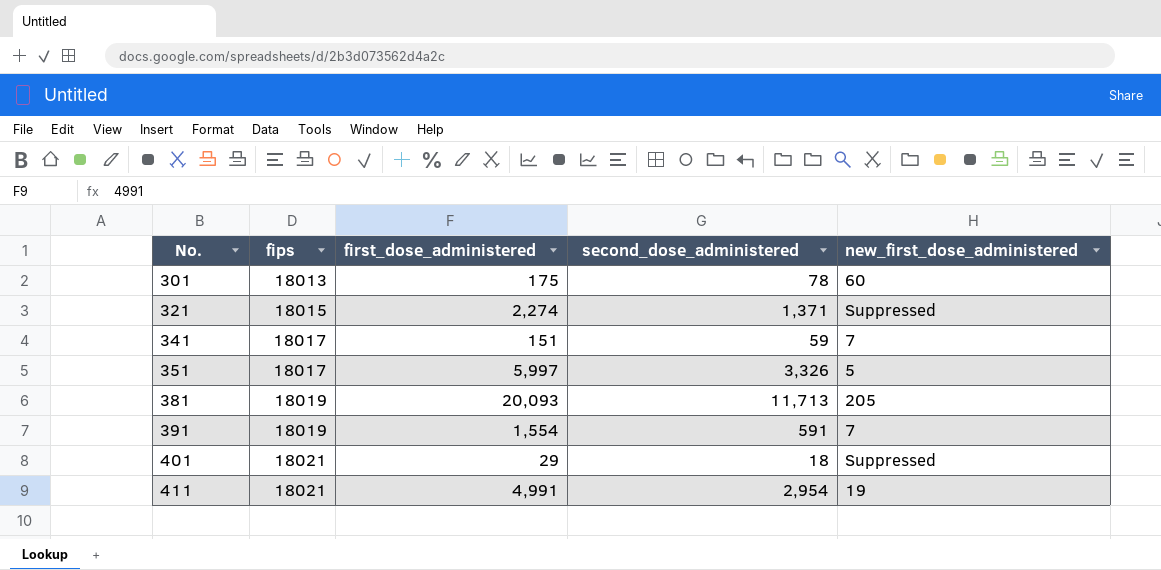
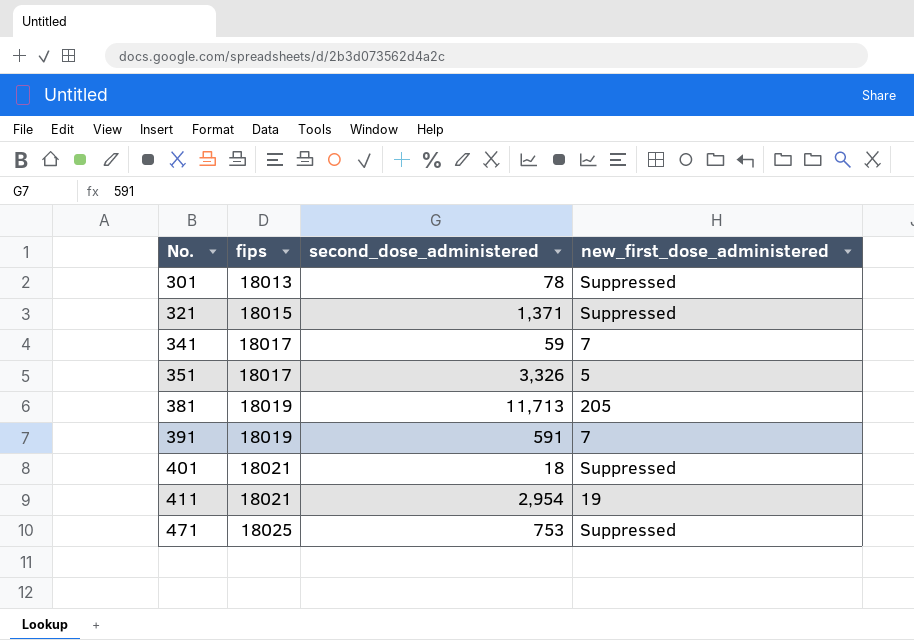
column first_dose_administered | position: 3 -> none
301 | new_first_dose_administered: 60 -> Suppressed
row 471: none -> 18025 | 753 | Suppressed

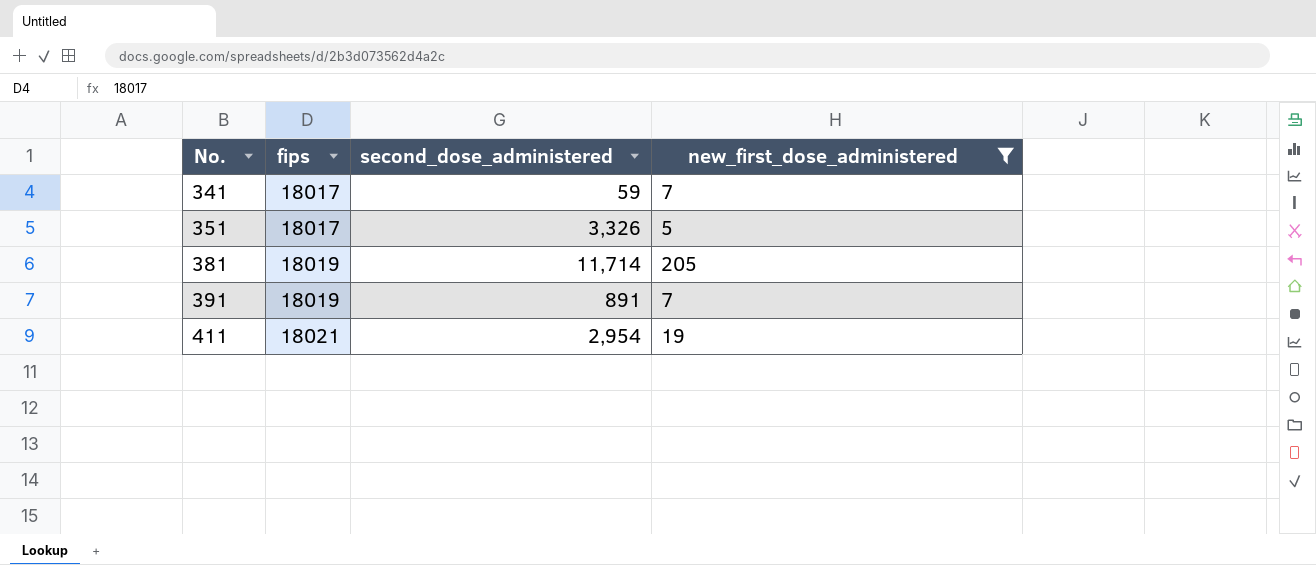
filter: none -> new_first_dose_administered != Suppressed
381 | second_dose_administered: 11,713 -> 11,714
391 | second_dose_administered: 591 -> 891

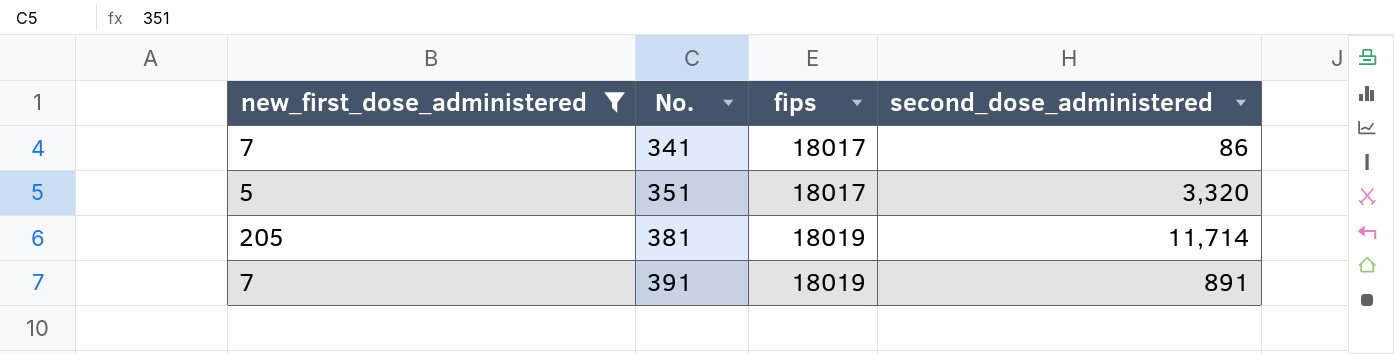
column new_first_dose_administered | position: 4 -> 1
row 411: 18021 | 2,954 | 19 -> none
341 | second_dose_administered: 59 -> 86
351 | second_dose_administered: 3,326 -> 3,320

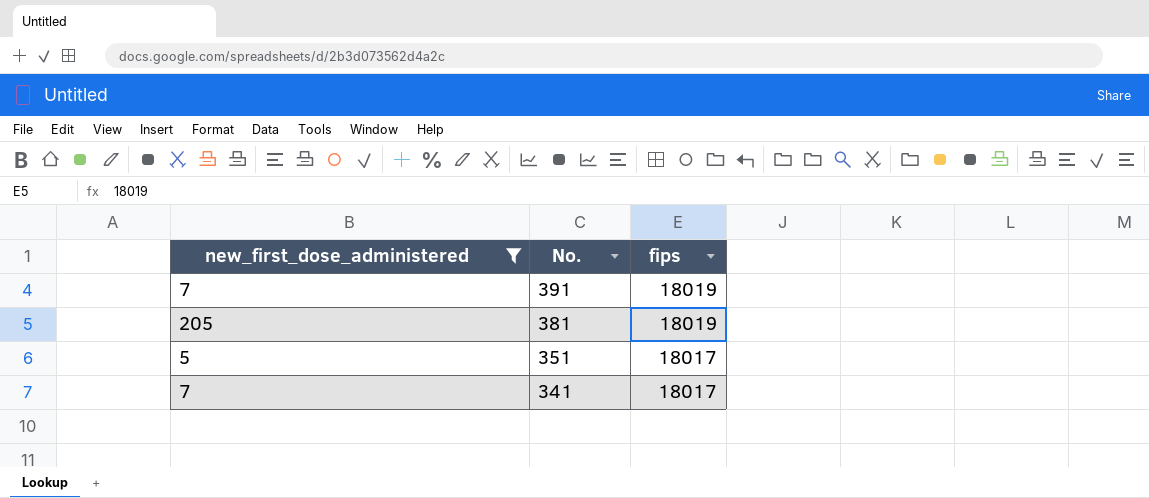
row order: No. ascending -> No. descending
column second_dose_administered | position: 4 -> none

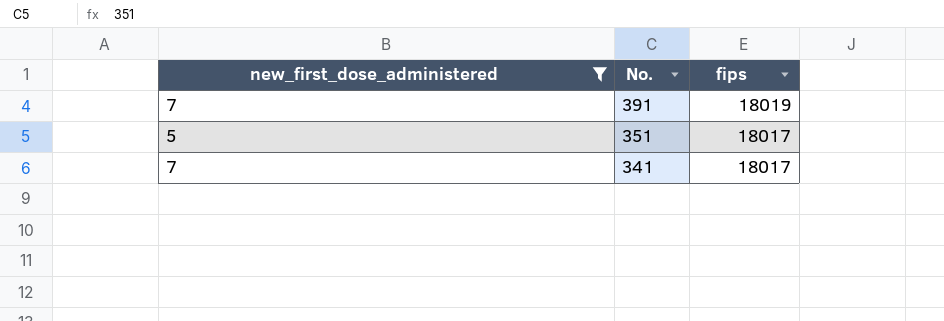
row 381: 205 | 18019 -> none

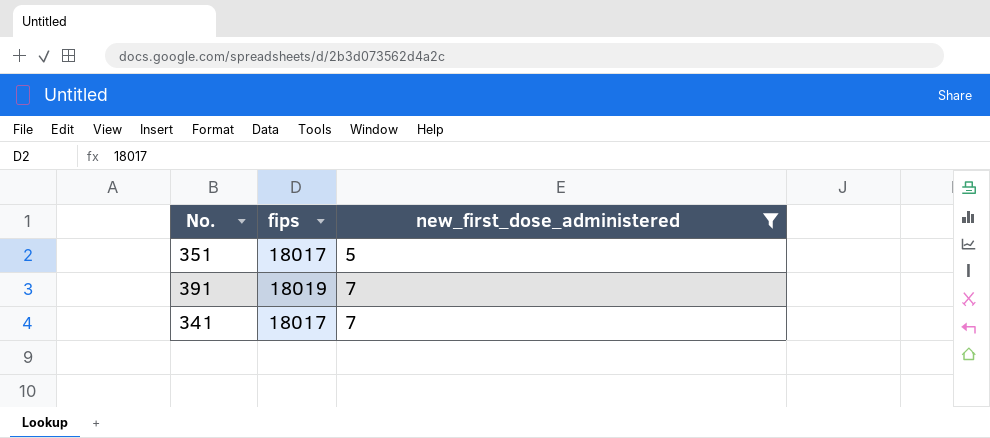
row order: No. descending -> new_first_dose_administered ascending
column new_first_dose_administered | position: 1 -> 3

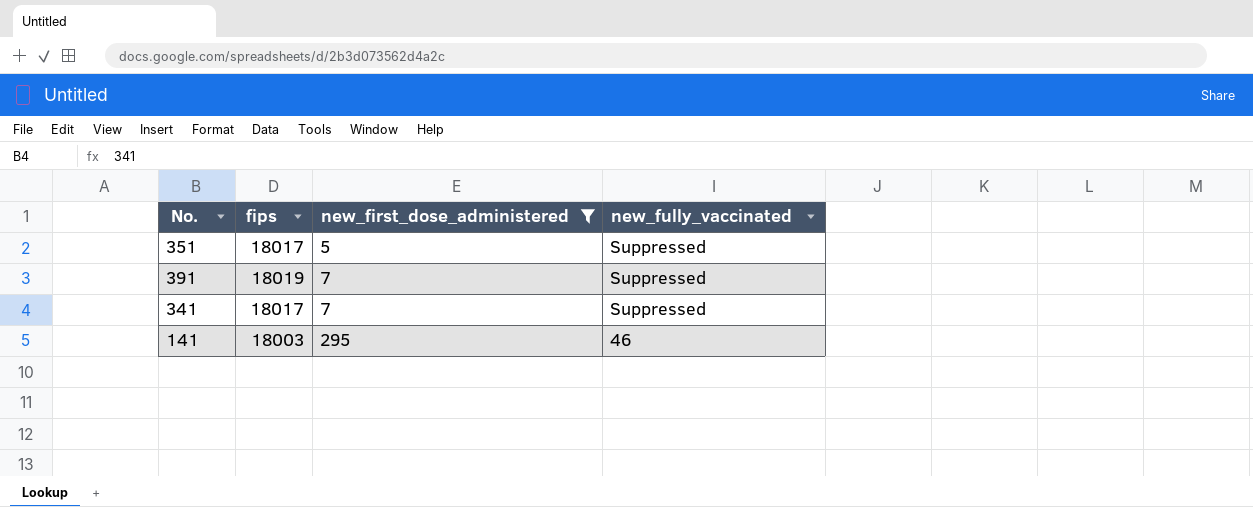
column new_fully_vaccinated | position: none -> 4
row 141: none -> 18003 | 295 | 46

